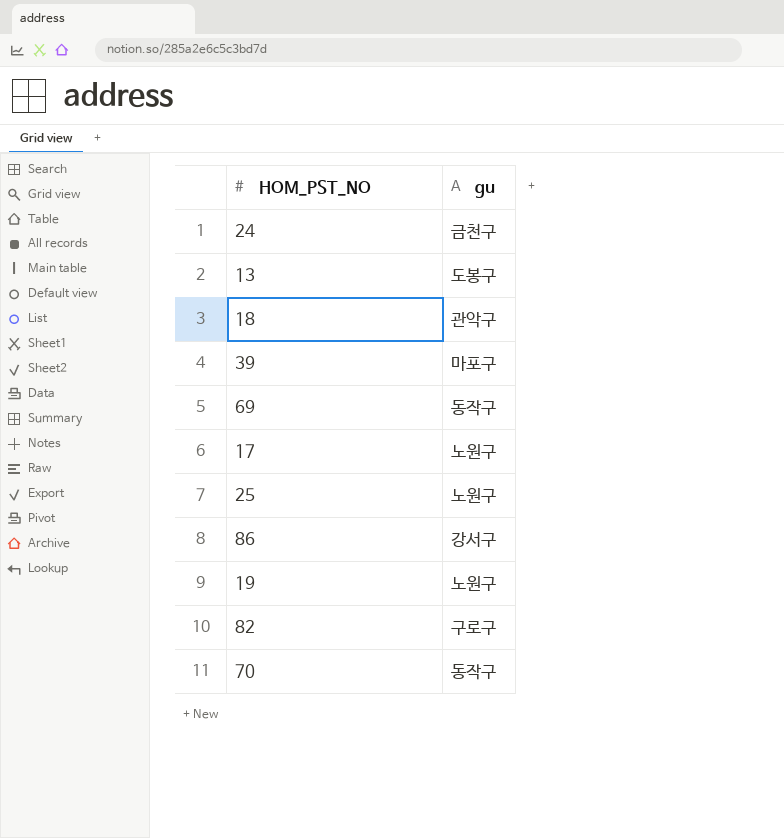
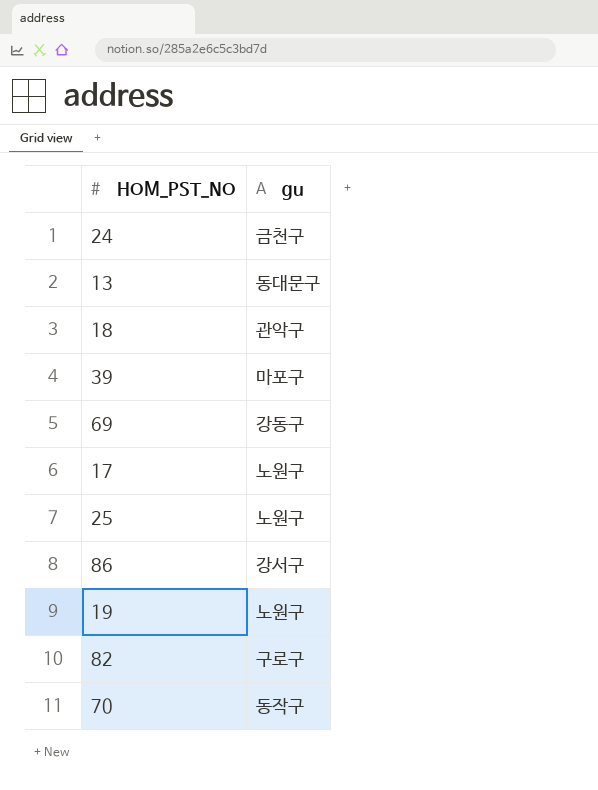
13 | gu: 도봉구 -> 동대문구
69 | gu: 동작구 -> 강동구

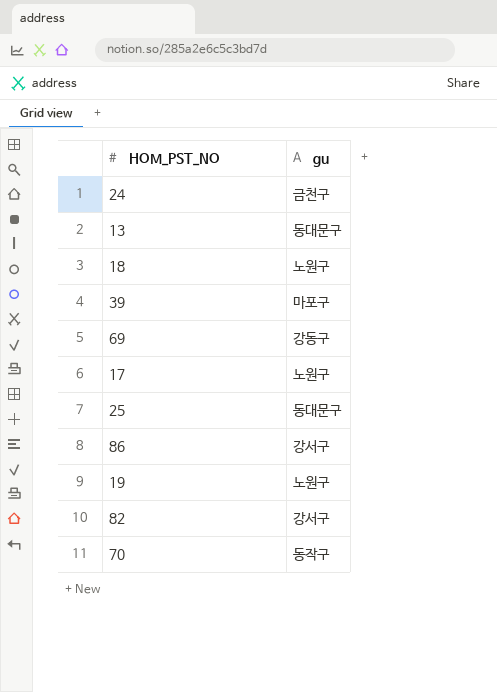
18 | gu: 관악구 -> 노원구
25 | gu: 노원구 -> 동대문구
82 | gu: 구로구 -> 강서구

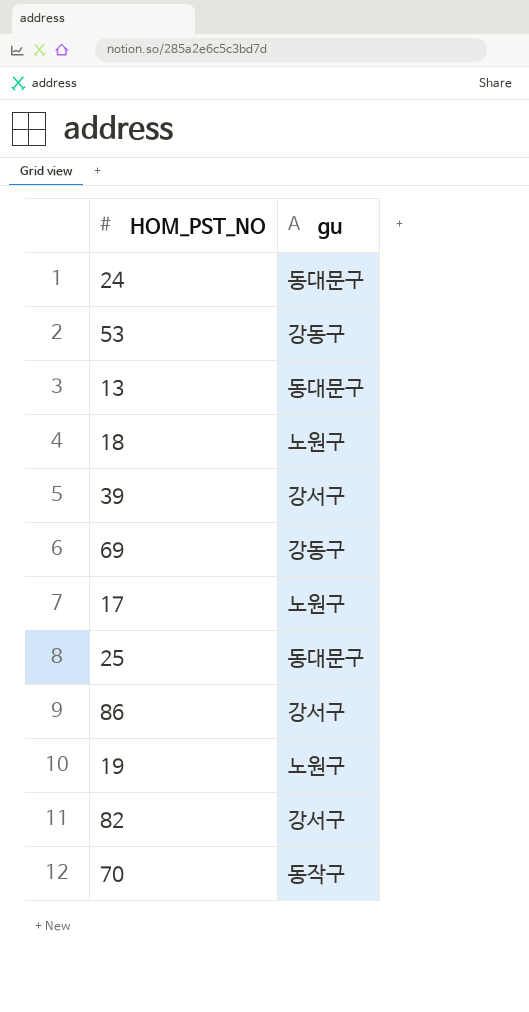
24 | gu: 금천구 -> 동대문구
row 53: none -> 강동구
39 | gu: 마포구 -> 강서구

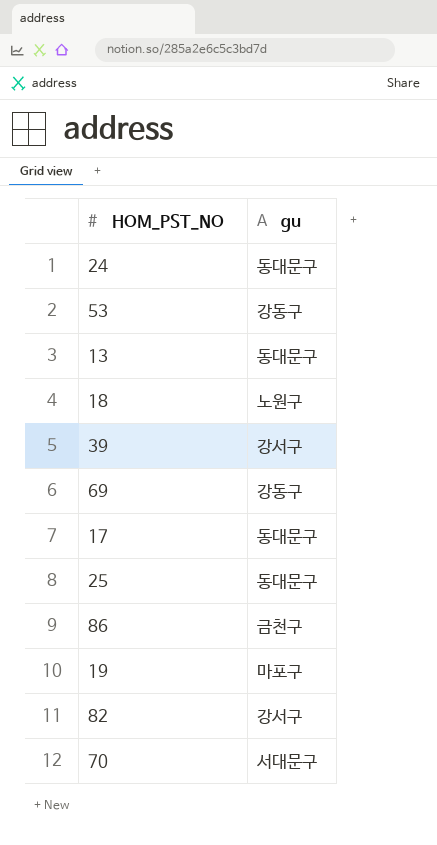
17 | gu: 노원구 -> 동대문구
86 | gu: 강서구 -> 금천구
19 | gu: 노원구 -> 마포구
70 | gu: 동작구 -> 서대문구

